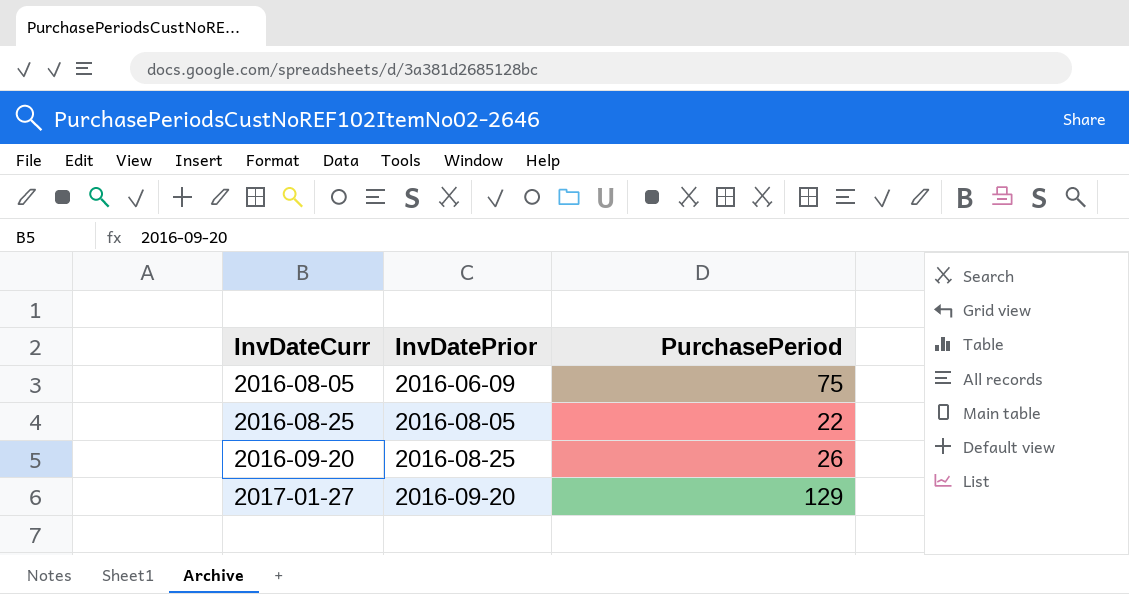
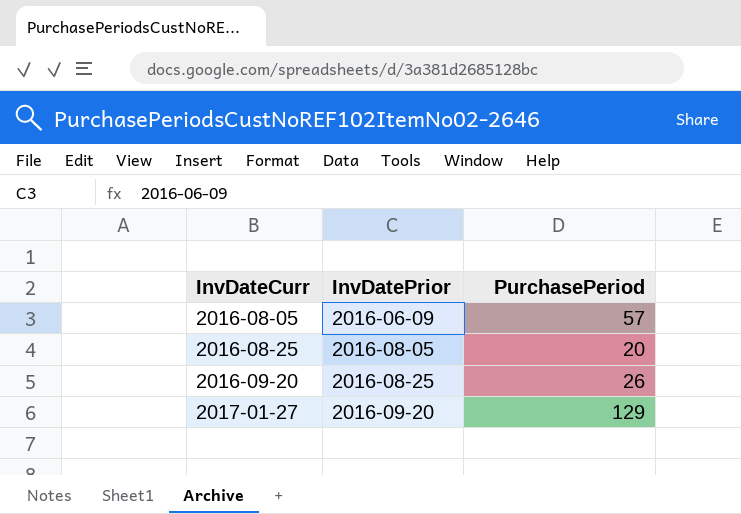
2016-08-05 | PurchasePeriod: 75 -> 57
2016-08-25 | PurchasePeriod: 22 -> 20

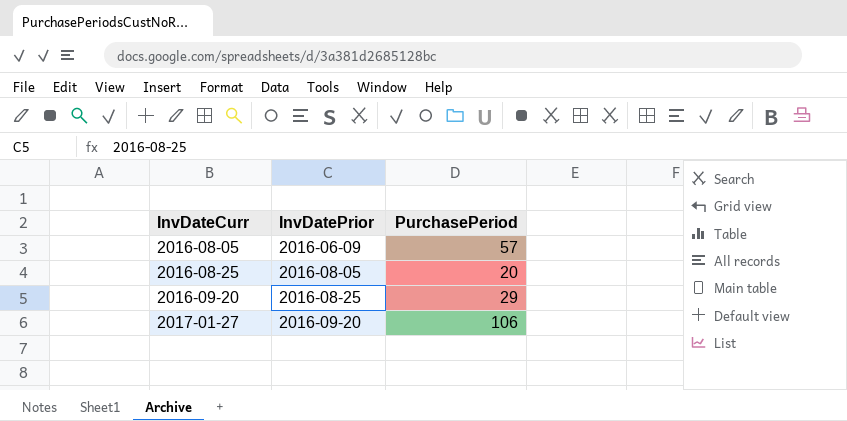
2016-09-20 | PurchasePeriod: 26 -> 29
2017-01-27 | PurchasePeriod: 129 -> 106

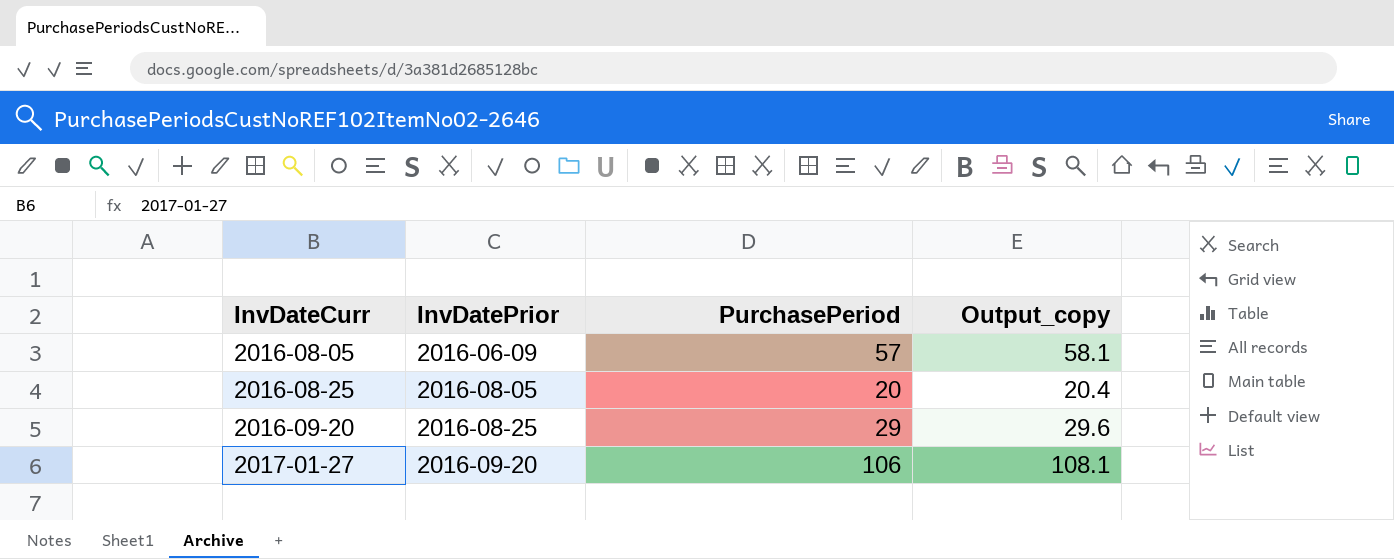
column Output_copy | formula: none -> [PurchasePeriod] * 1.02

